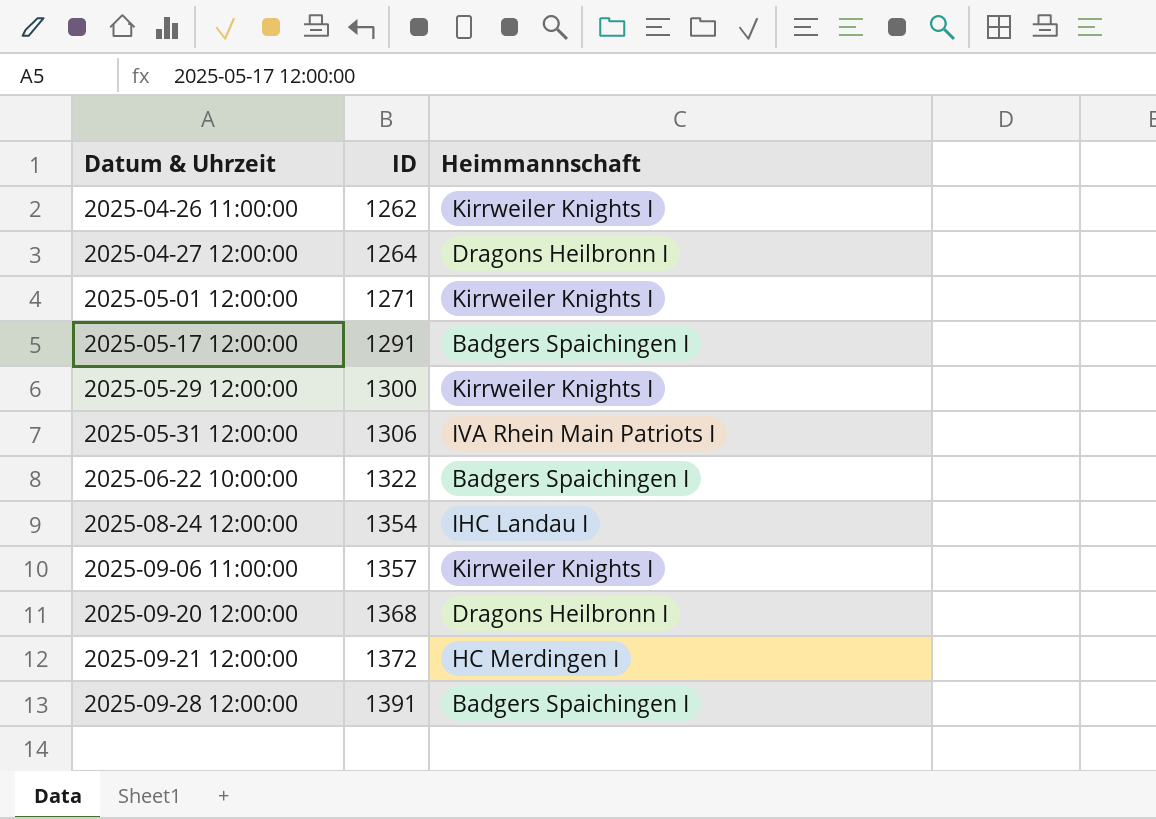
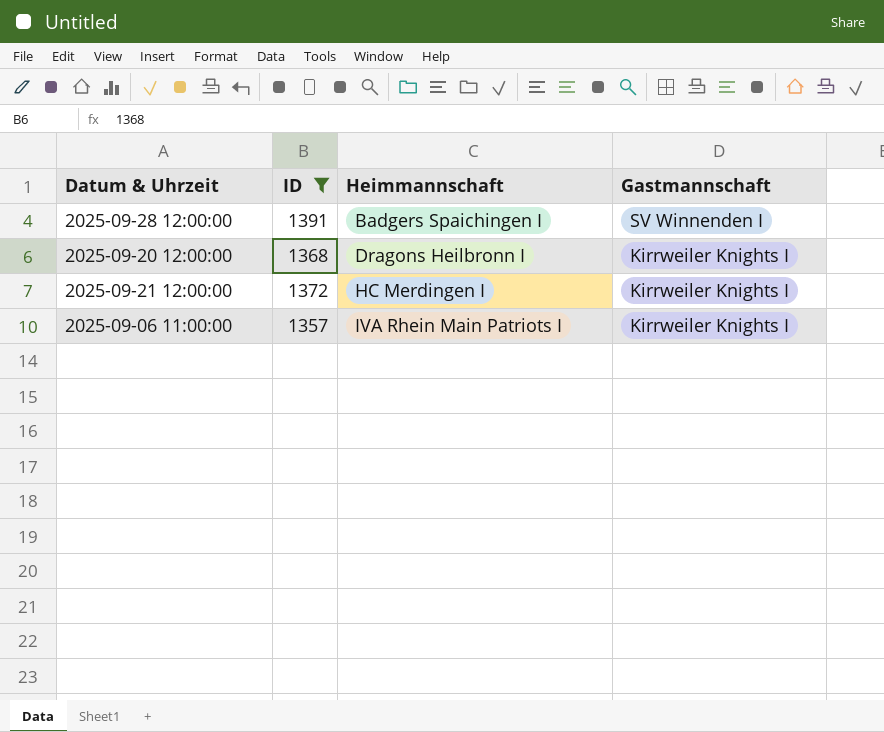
filter: none -> ID >= 1357
row order: Datum & Uhrzeit ascending -> Heimmannschaft ascending
column Gastmannschaft | position: none -> 4
2025-09-06 11:00:00 | Heimmannschaft: Kirrweiler Knights I -> IVA Rhein Main Patriots I

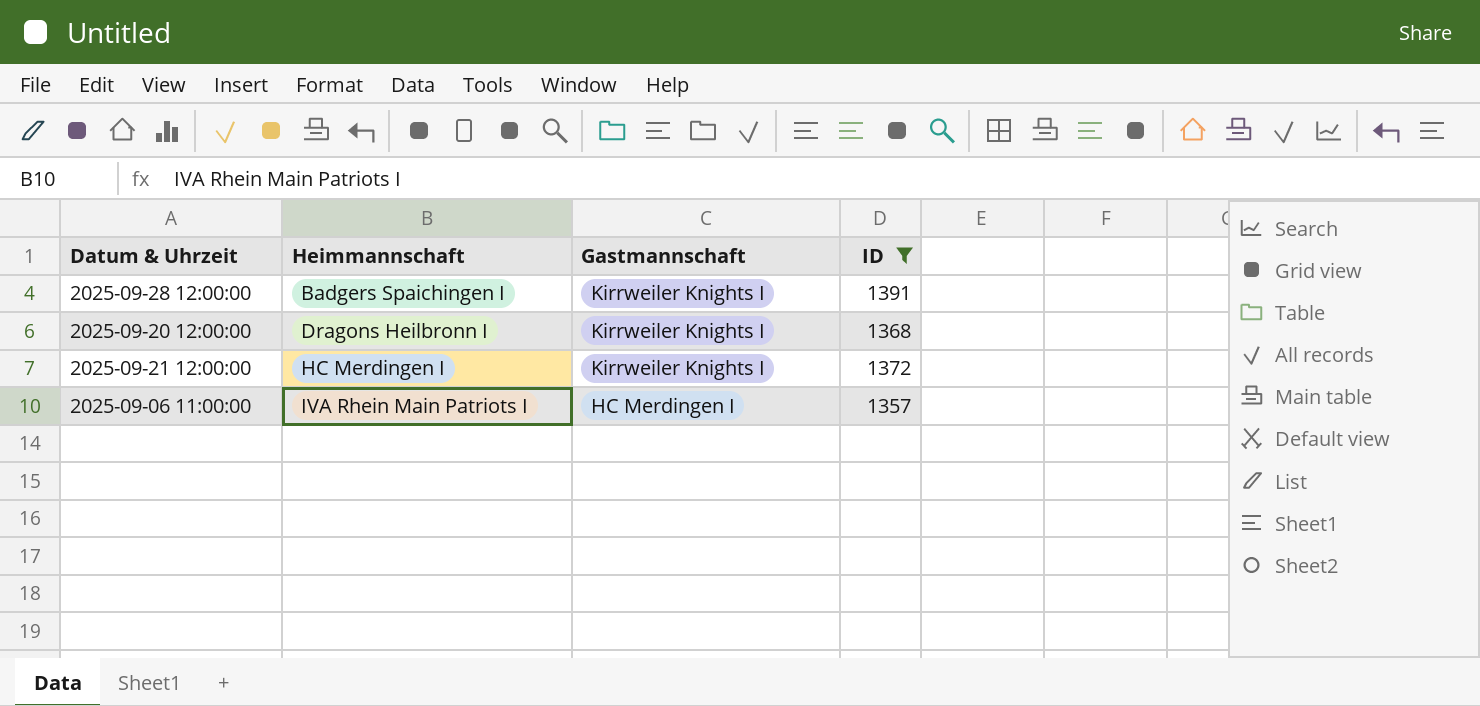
column ID | position: 2 -> 4
2025-09-28 12:00:00 | Gastmannschaft: SV Winnenden I -> Kirrweiler Knights I
2025-09-06 11:00:00 | Gastmannschaft: Kirrweiler Knights I -> HC Merdingen I

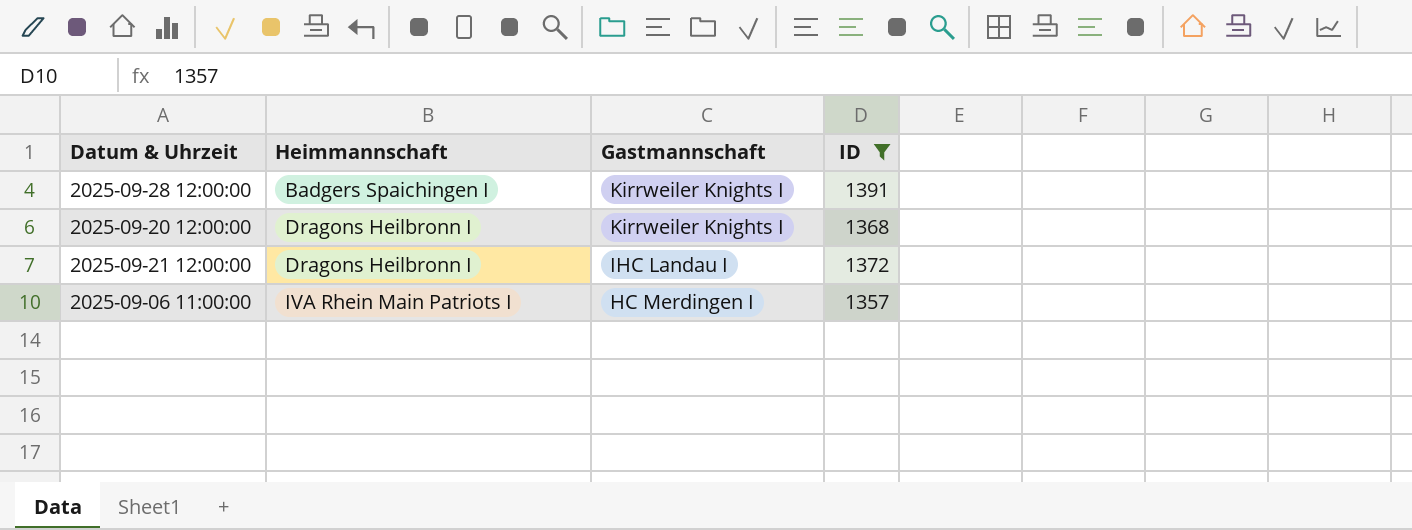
2025-09-21 12:00:00 | Heimmannschaft: HC Merdingen I -> Dragons Heilbronn I
2025-09-21 12:00:00 | Gastmannschaft: Kirrweiler Knights I -> IHC Landau I

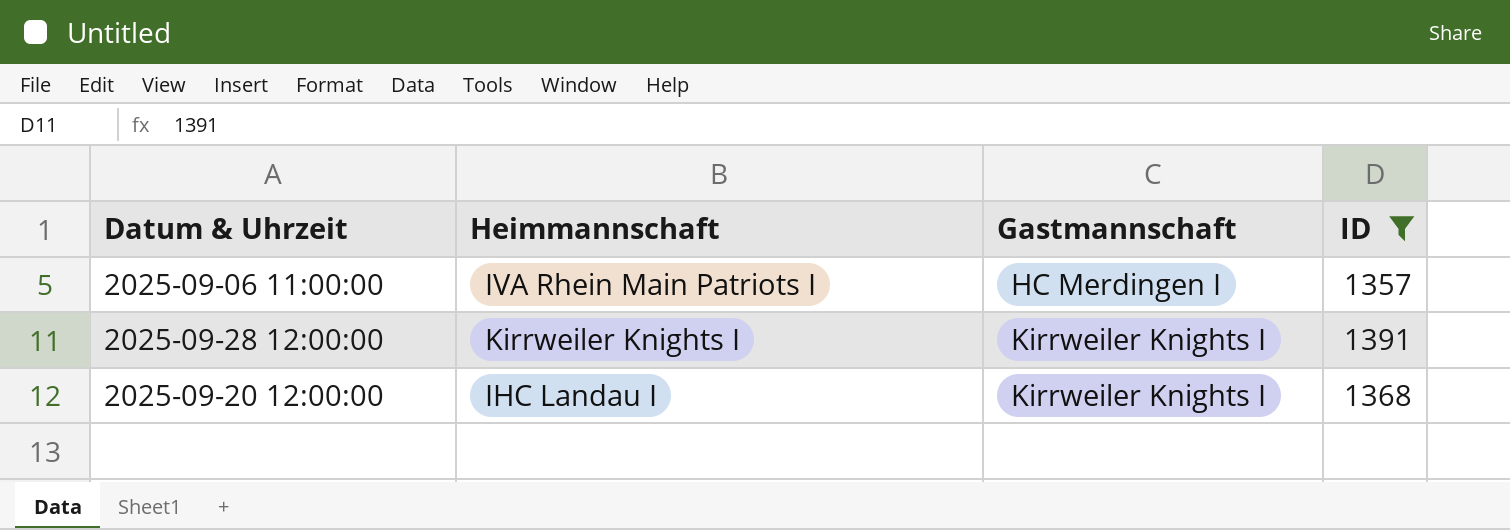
row order: Heimmannschaft ascending -> Gastmannschaft ascending
row 2025-09-21 12:00:00: Dragons Heilbronn I | IHC Landau I | 1372 -> none
2025-09-28 12:00:00 | Heimmannschaft: Badgers Spaichingen I -> Kirrweiler Knights I
2025-09-20 12:00:00 | Heimmannschaft: Dragons Heilbronn I -> IHC Landau I

